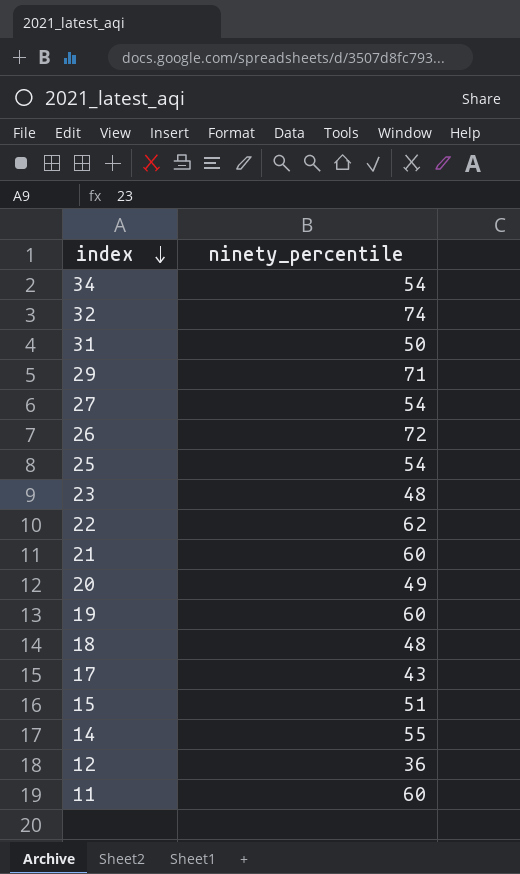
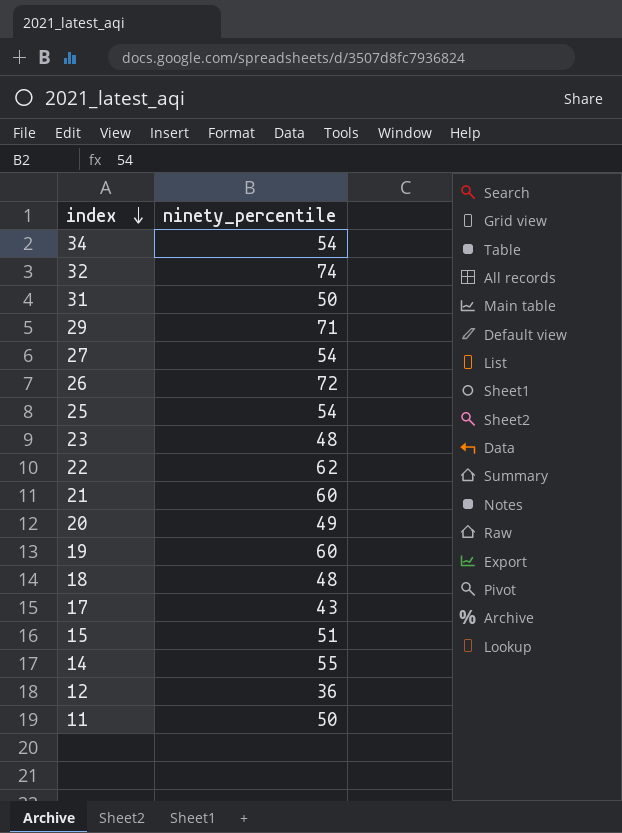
11 | ninety_percentile: 60 -> 50

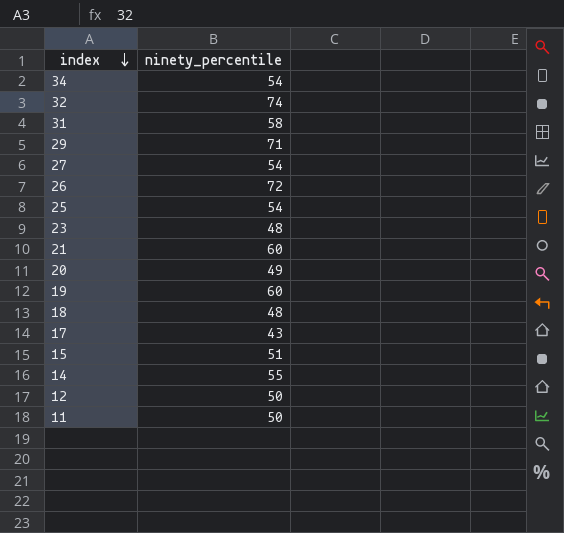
row 22: 62 -> none
31 | ninety_percentile: 50 -> 58
12 | ninety_percentile: 36 -> 50

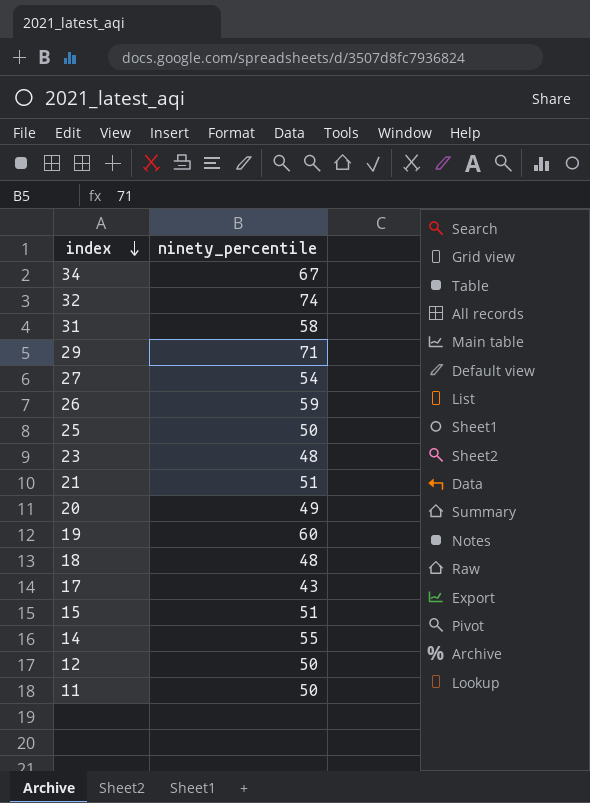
34 | ninety_percentile: 54 -> 67
26 | ninety_percentile: 72 -> 59
25 | ninety_percentile: 54 -> 50
21 | ninety_percentile: 60 -> 51

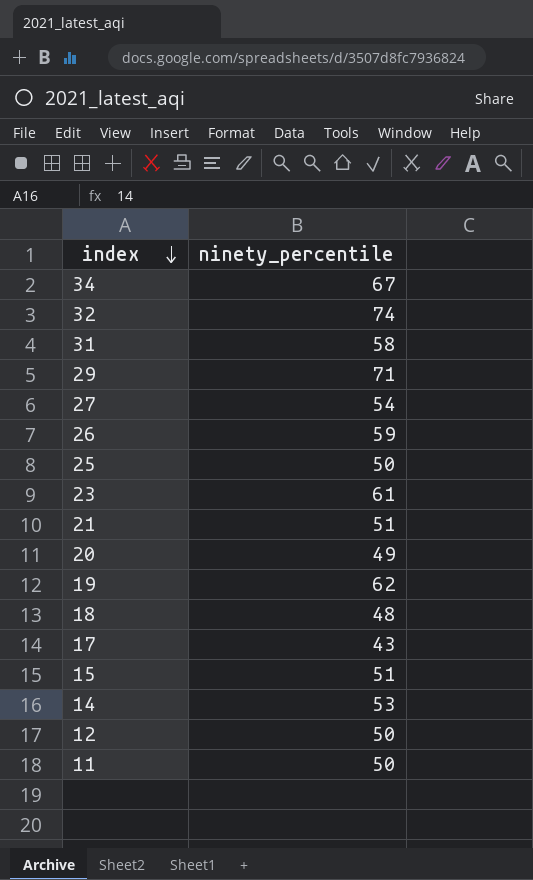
23 | ninety_percentile: 48 -> 61
19 | ninety_percentile: 60 -> 62
14 | ninety_percentile: 55 -> 53

